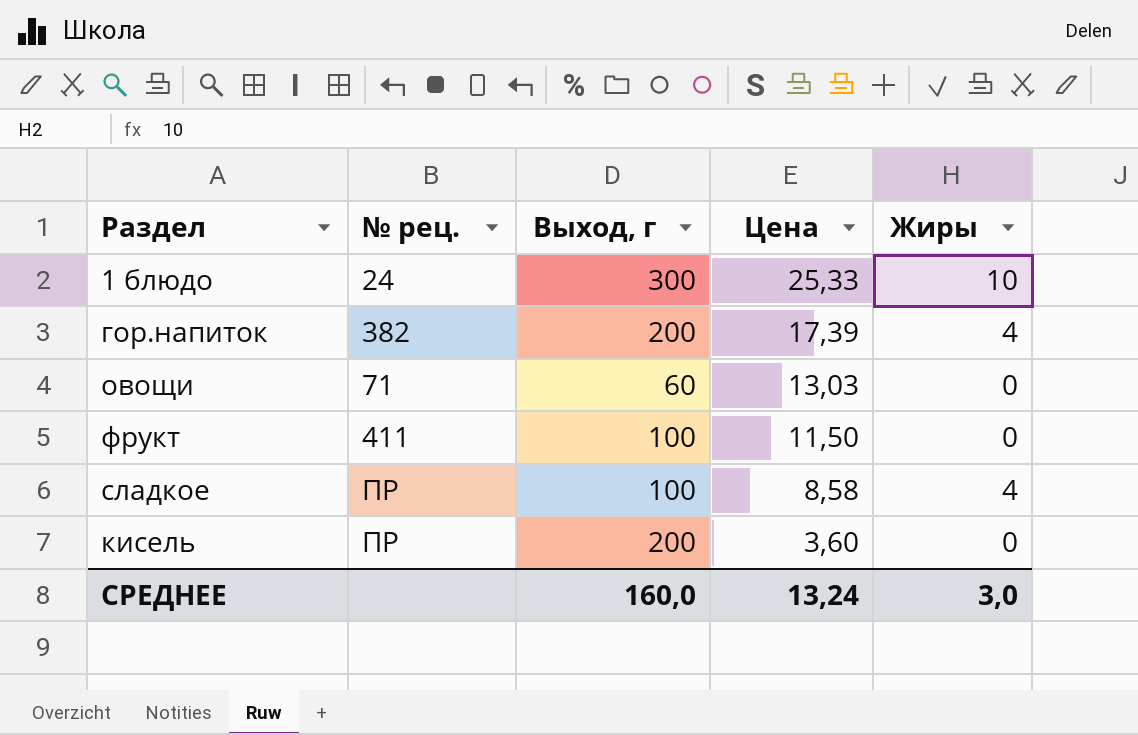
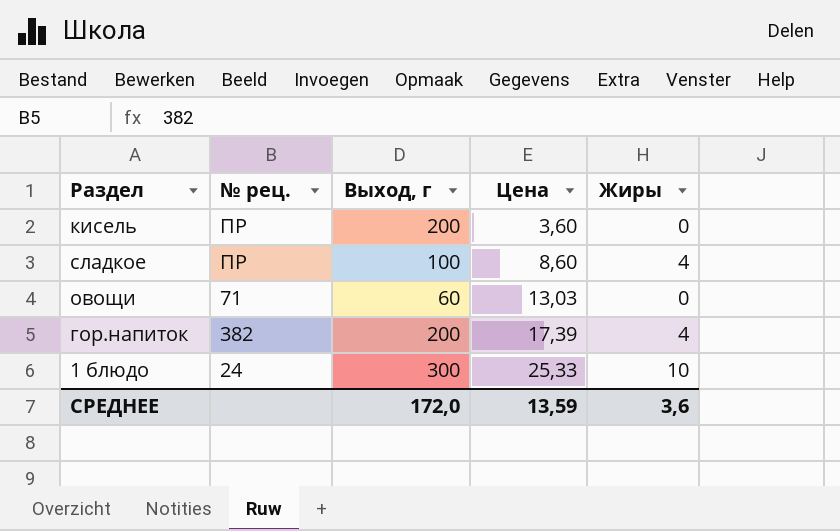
row order: Цена descending -> Цена ascending
row фрукт: 411 | 100 | 11,50 | 0 -> none
сладкое | Цена: 8,58 -> 8,60
СРЕДНЕЕ | Выход, г: 160,0 -> 172,0
СРЕДНЕЕ | Цена: 13,24 -> 13,59
СРЕДНЕЕ | Жиры: 3,0 -> 3,6

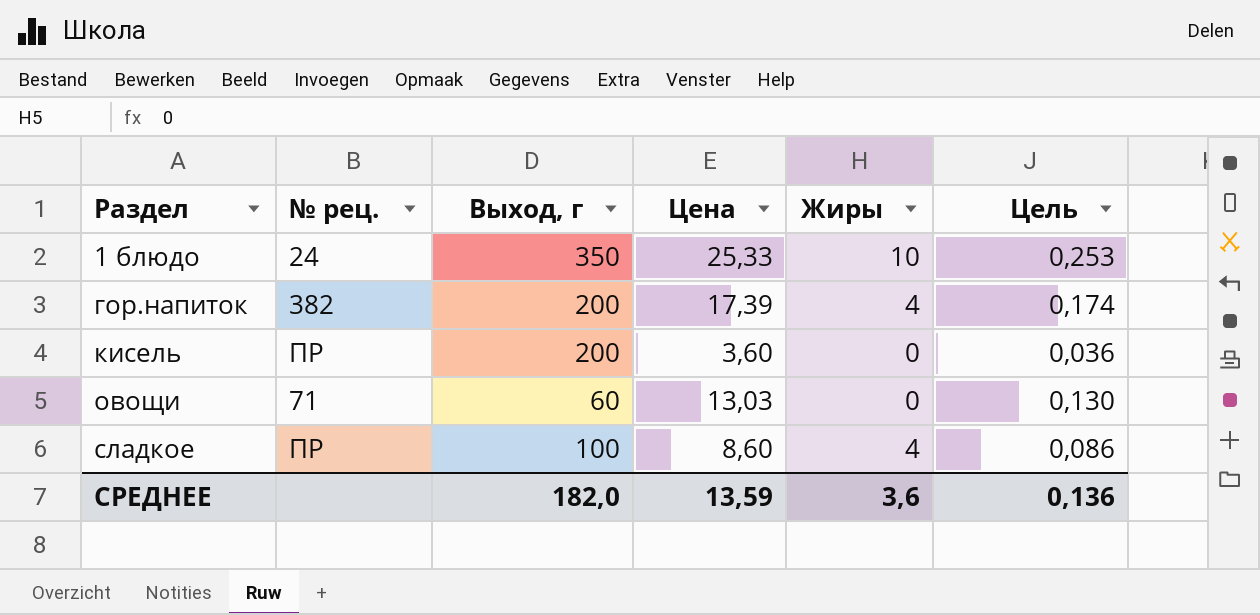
row order: Цена ascending -> Раздел ascending
column Цель | formula: none -> [Цена] * 0,01
1 блюдо | Выход, г: 300 -> 350
СРЕДНЕЕ | Выход, г: 172,0 -> 182,0

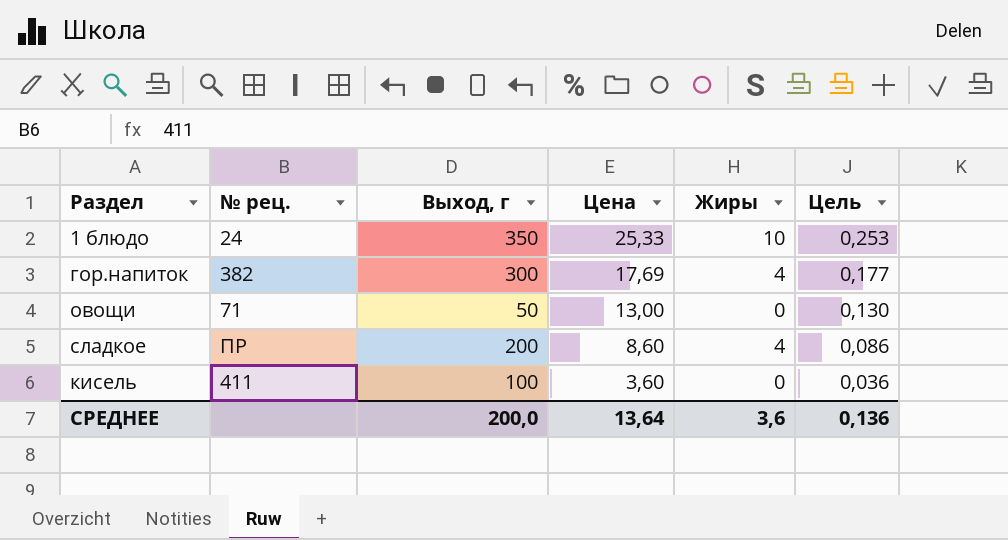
row order: Раздел ascending -> Цена descending
гор.напиток | Выход, г: 200 -> 300
гор.напиток | Цена: 17,39 -> 17,69
гор.напиток | Цель: 0,174 -> 0,177
овощи | Выход, г: 60 -> 50
овощи | Цена: 13,03 -> 13,00
сладкое | Выход, г: 100 -> 200
кисель | № рец.: ПР -> 411
кисель | Выход, г: 200 -> 100
СРЕДНЕЕ | Выход, г: 182,0 -> 200,0
СРЕДНЕЕ | Цена: 13,59 -> 13,64

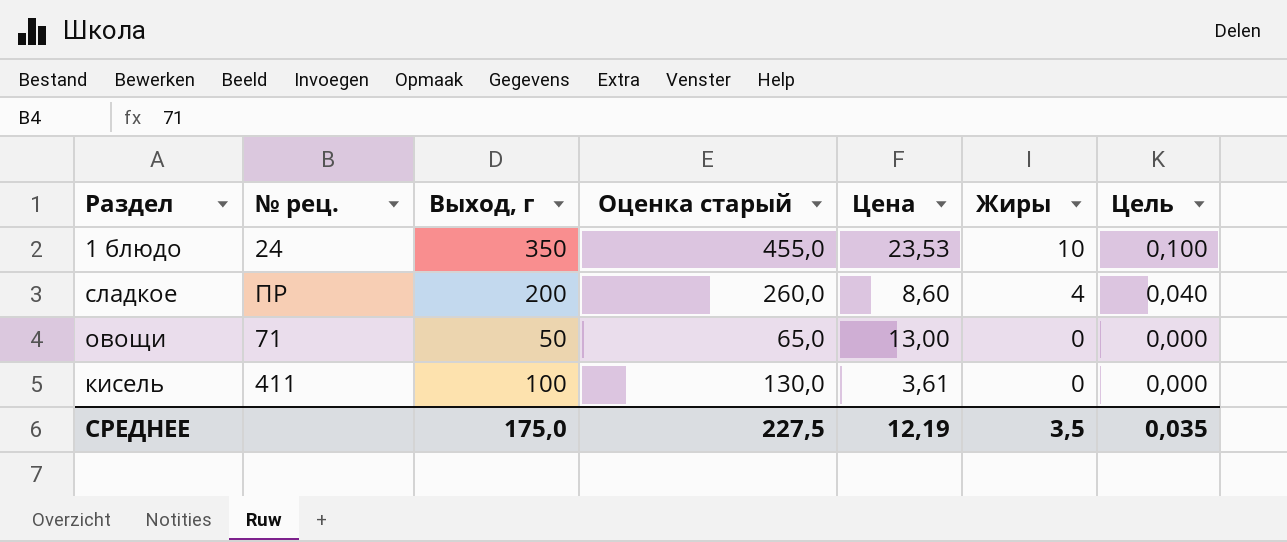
row order: Цена descending -> Жиры descending
column Оценка старый | formula: none -> [Выход, г] * 1,3
column Цель | formula: [Цена] * 0,01 -> [Жиры] * 0,01
row гор.напиток: 382 | 300 | 17,69 | 4 | 0,177 -> none
1 блюдо | Цена: 25,33 -> 23,53
кисель | Цена: 3,60 -> 3,61
СРЕДНЕЕ | Выход, г: 200,0 -> 175,0
СРЕДНЕЕ | Цена: 13,64 -> 12,19
СРЕДНЕЕ | Жиры: 3,6 -> 3,5
СРЕДНЕЕ | Цель: 0,136 -> 0,035

